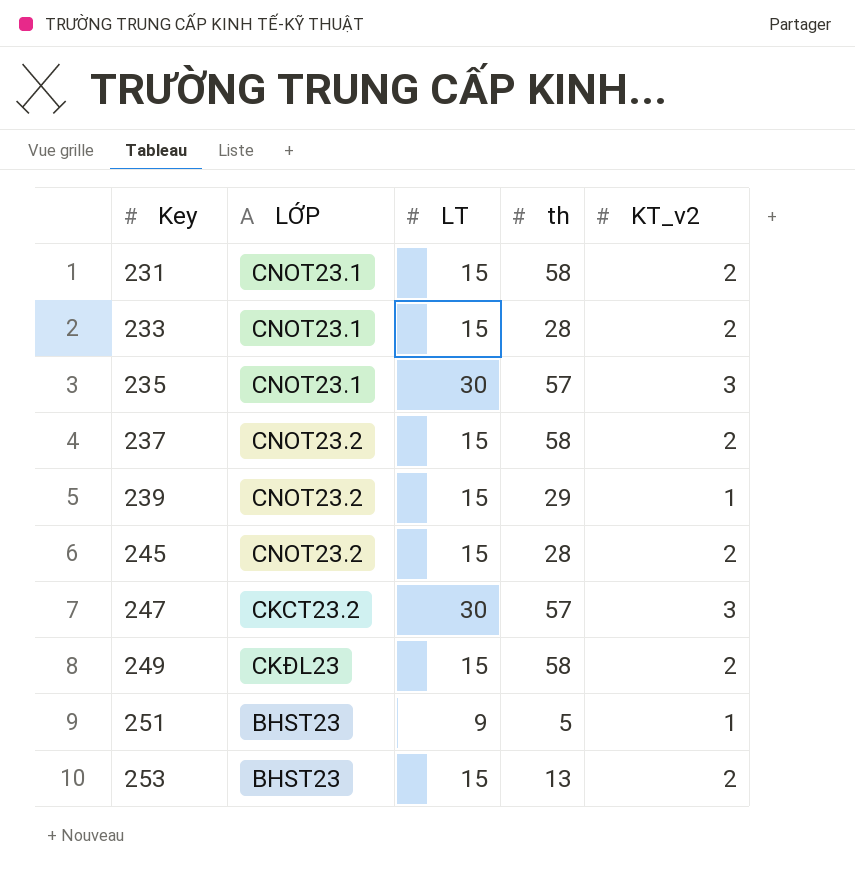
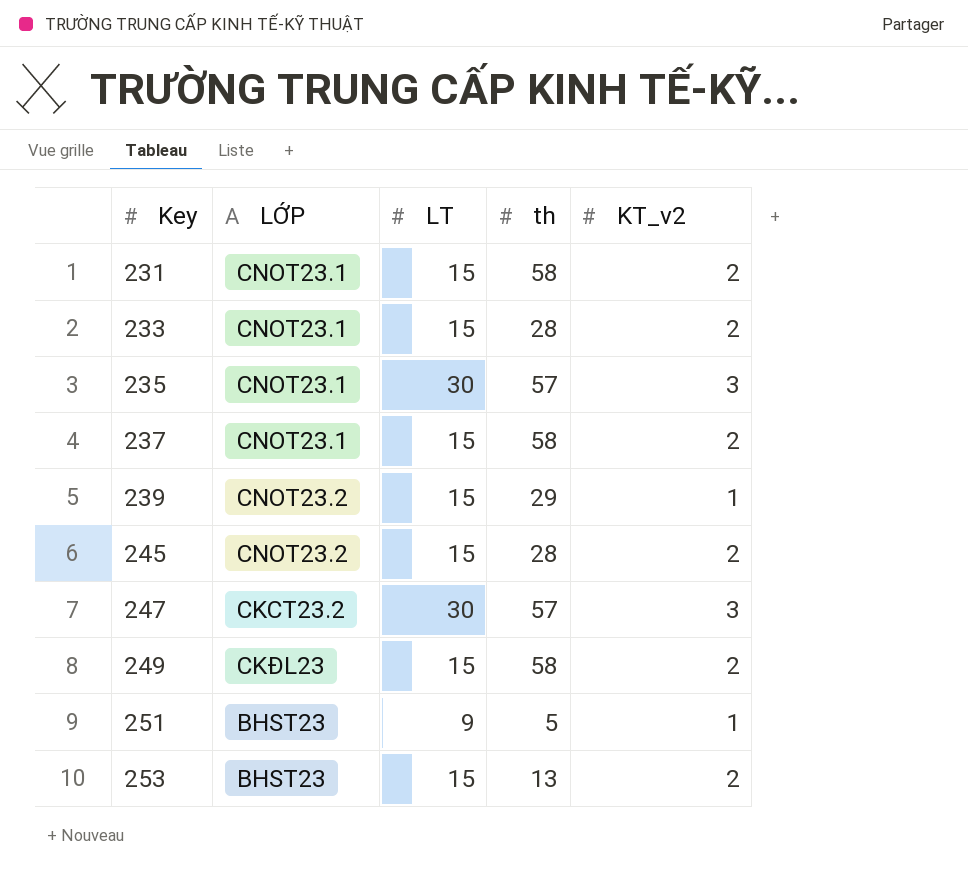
237 | LỚP: CNOT23.2 -> CNOT23.1

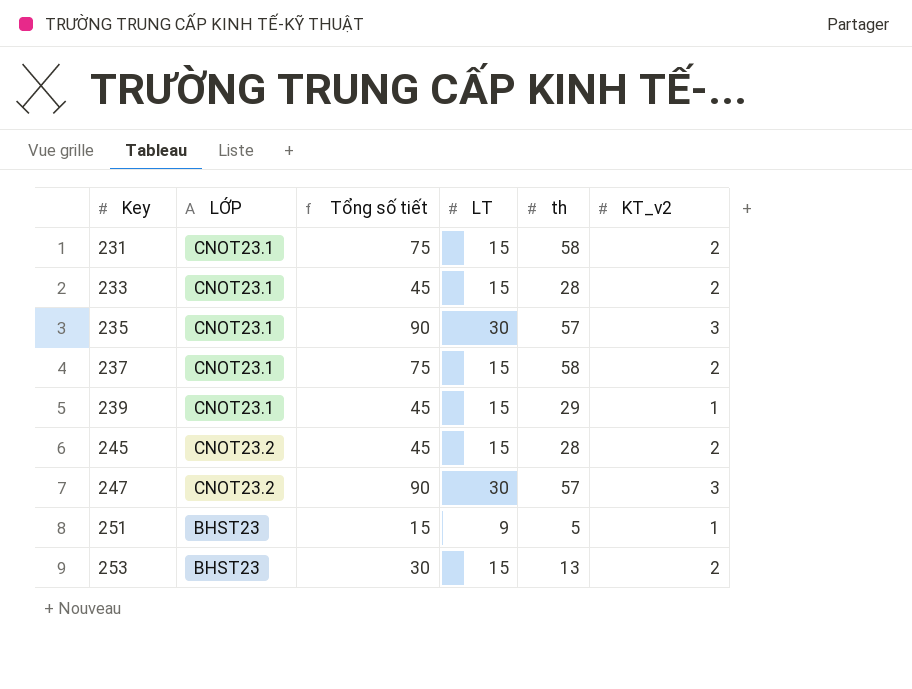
column Tổng số tiết | formula: none -> [LT] + [th] + [KT_v2]
row 249: CKĐL23 | 15 | 58 | 2 -> none
239 | LỚP: CNOT23.2 -> CNOT23.1
247 | LỚP: CKCT23.2 -> CNOT23.2

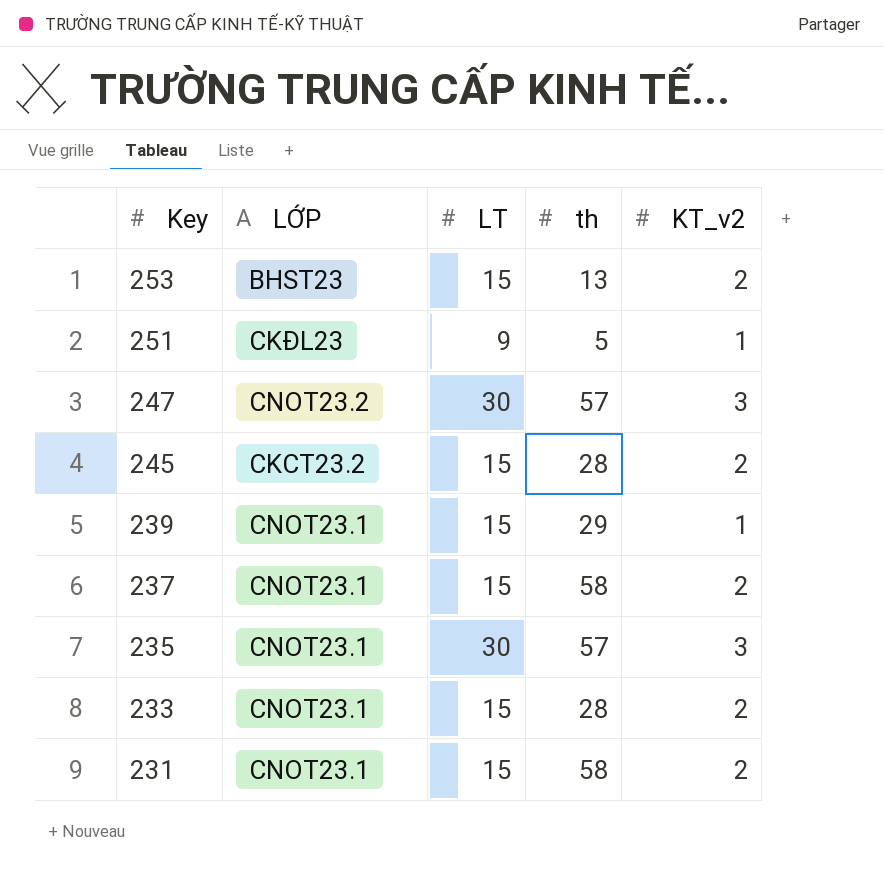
row order: Key ascending -> Key descending
column Tổng số tiết | formula: [LT] + [th] + [KT_v2] -> none
251 | LỚP: BHST23 -> CKĐL23
245 | LỚP: CNOT23.2 -> CKCT23.2

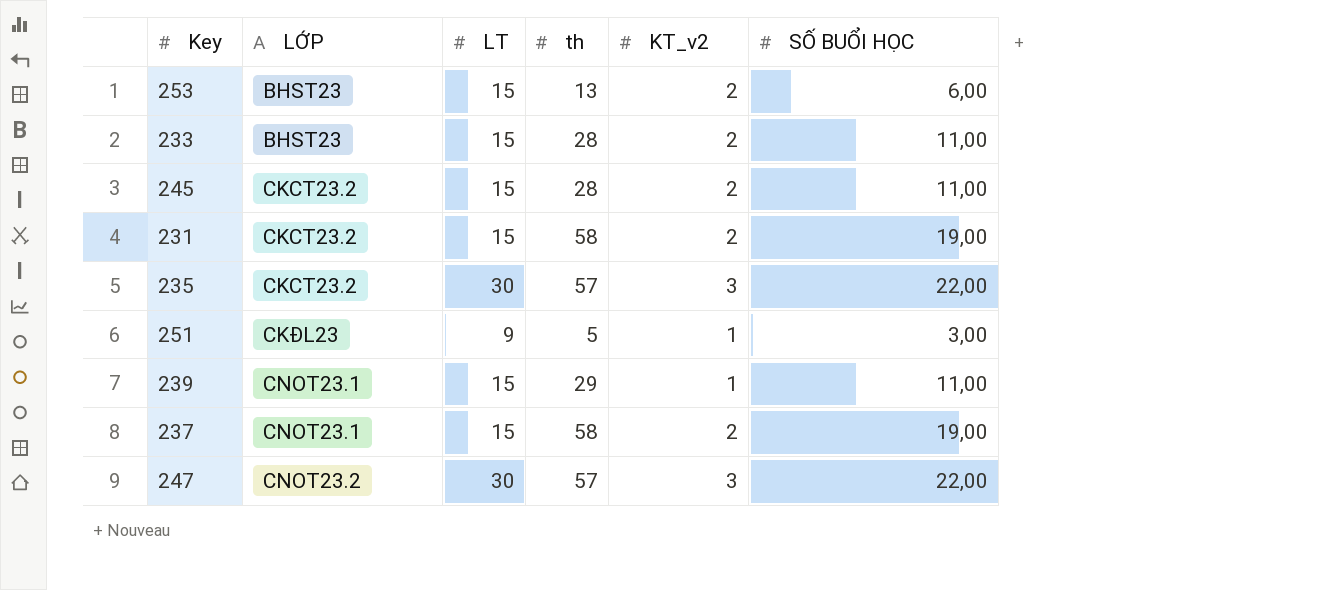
row order: Key descending -> LỚP ascending
column SỐ BUỔI HỌC | position: none -> 6
233 | LỚP: CNOT23.1 -> BHST23
231 | LỚP: CNOT23.1 -> CKCT23.2
235 | LỚP: CNOT23.1 -> CKCT23.2

